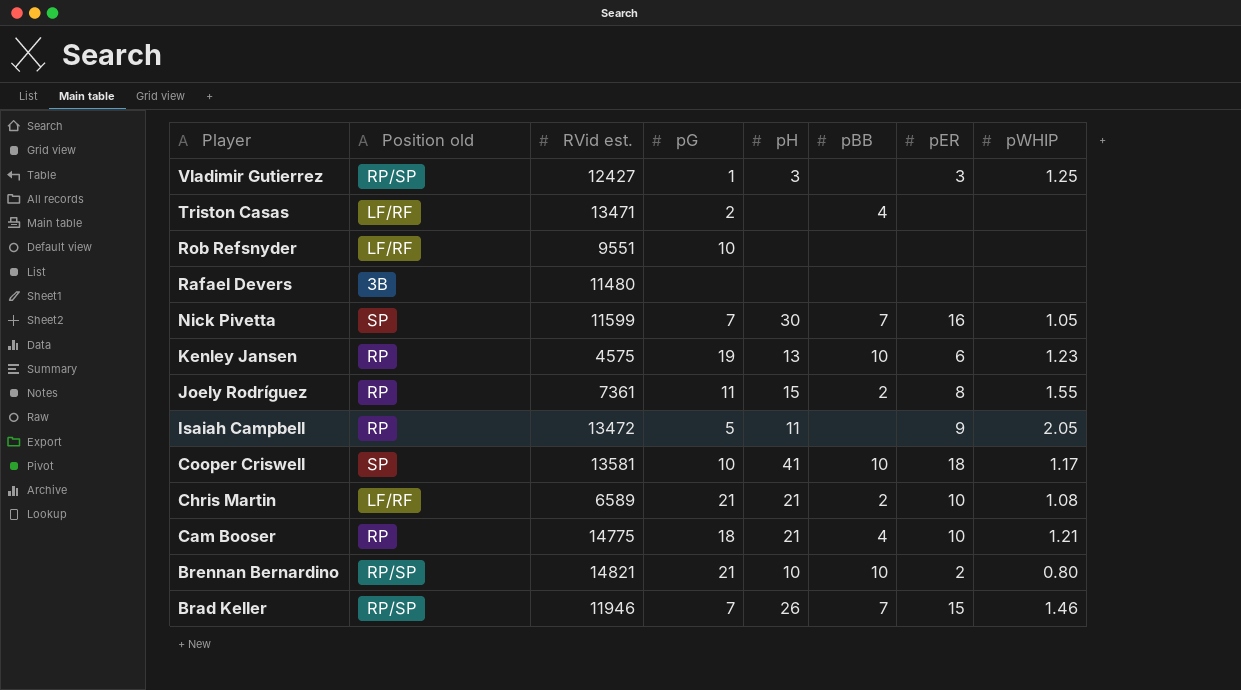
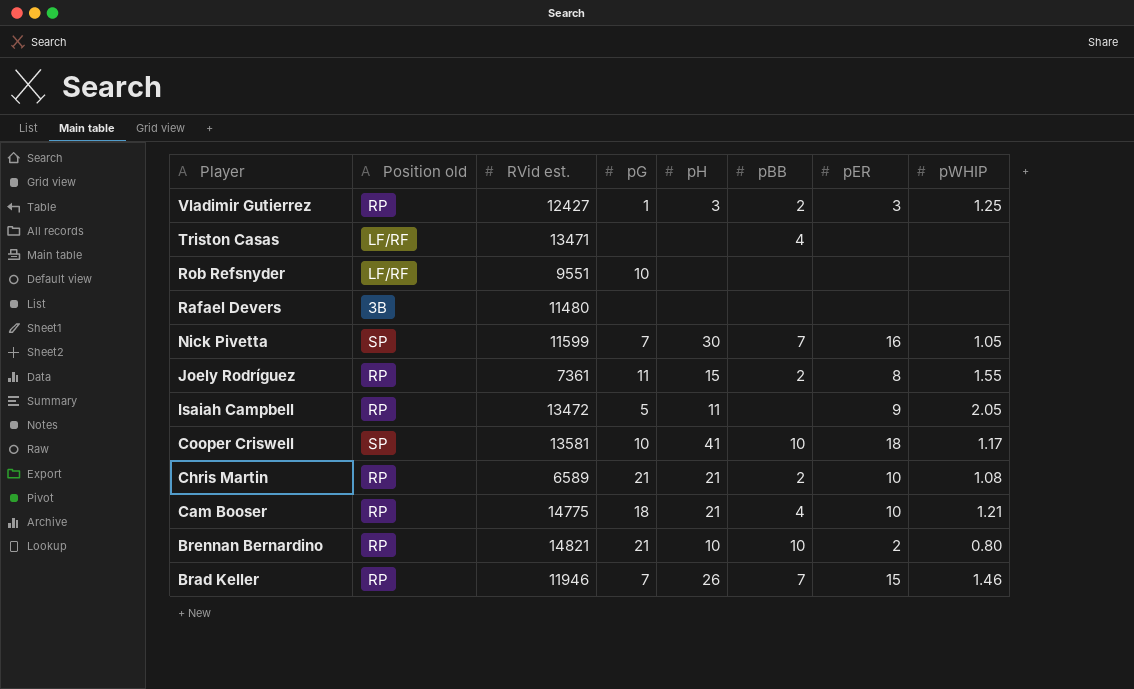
row Kenley Jansen: RP | 4575 | 19 | 13 | 10 | 6 | 1.23 -> none
Vladimir Gutierrez | Position old: RP/SP -> RP
Vladimir Gutierrez | pBB: none -> 2
Triston Casas | pG: 2 -> none
Chris Martin | Position old: LF/RF -> RP
Brennan Bernardino | Position old: RP/SP -> RP
Brad Keller | Position old: RP/SP -> RP

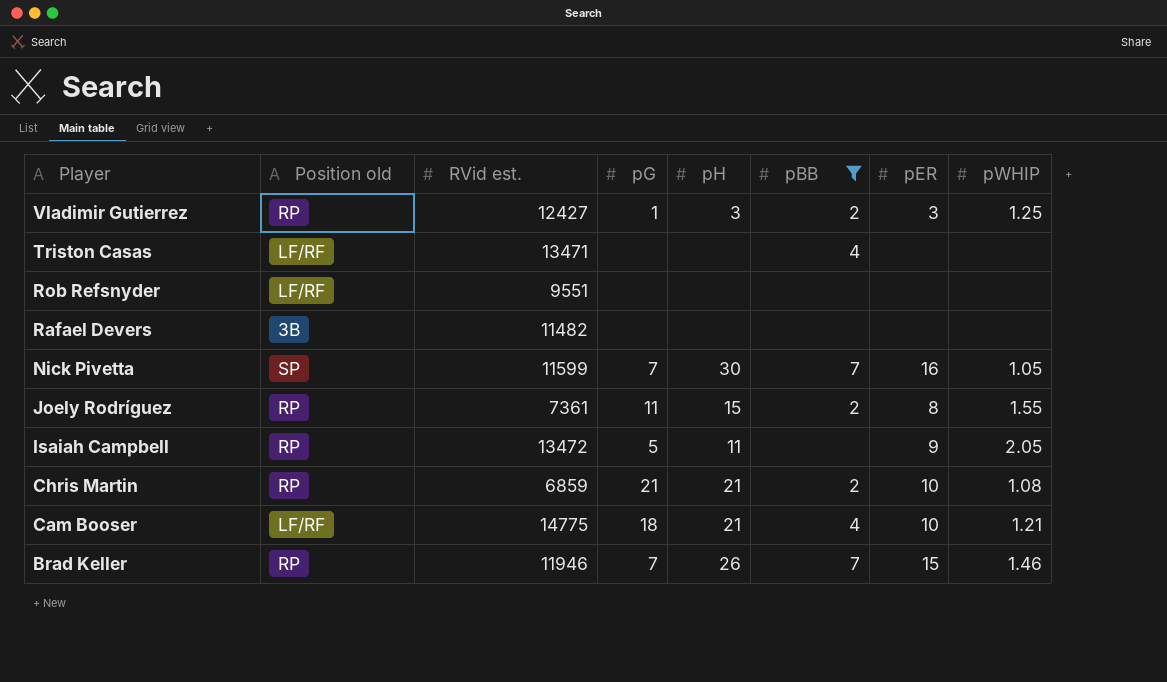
filter: none -> pBB != 10
Rob Refsnyder | pG: 10 -> none
Rafael Devers | RVid est.: 11480 -> 11482
Chris Martin | RVid est.: 6589 -> 6859
Cam Booser | Position old: RP -> LF/RF

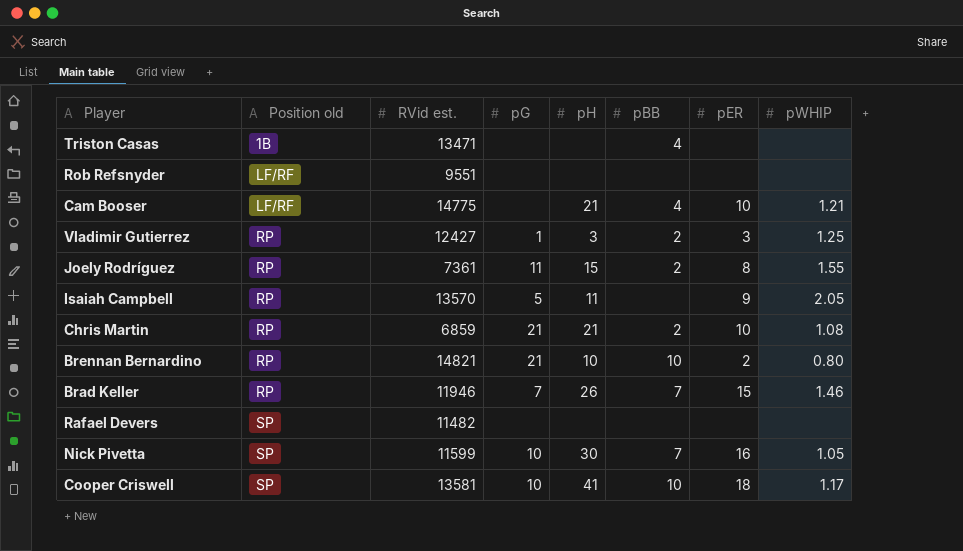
filter: pBB != 10 -> none
row order: Player descending -> Position old ascending
Triston Casas | Position old: LF/RF -> 1B
Cam Booser | pG: 18 -> none
Isaiah Campbell | RVid est.: 13472 -> 13570
Rafael Devers | Position old: 3B -> SP
Nick Pivetta | pG: 7 -> 10

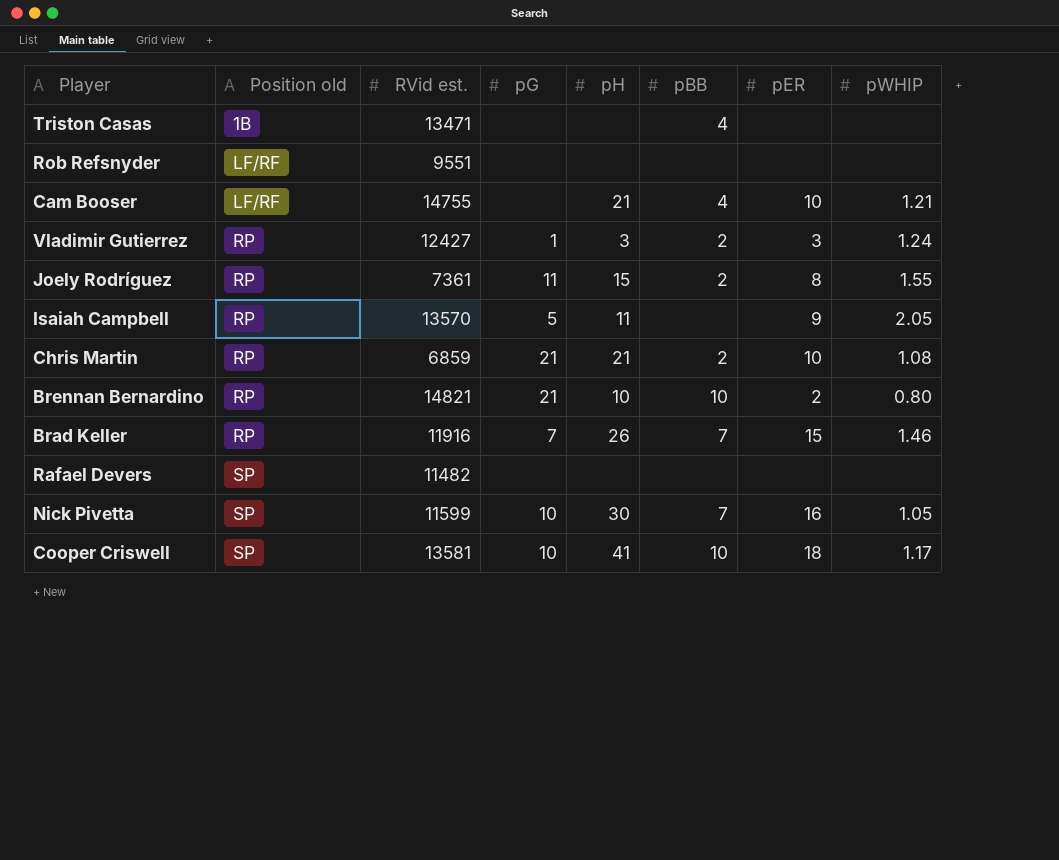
Cam Booser | RVid est.: 14775 -> 14755
Vladimir Gutierrez | pWHIP: 1.25 -> 1.24
Brad Keller | RVid est.: 11946 -> 11916

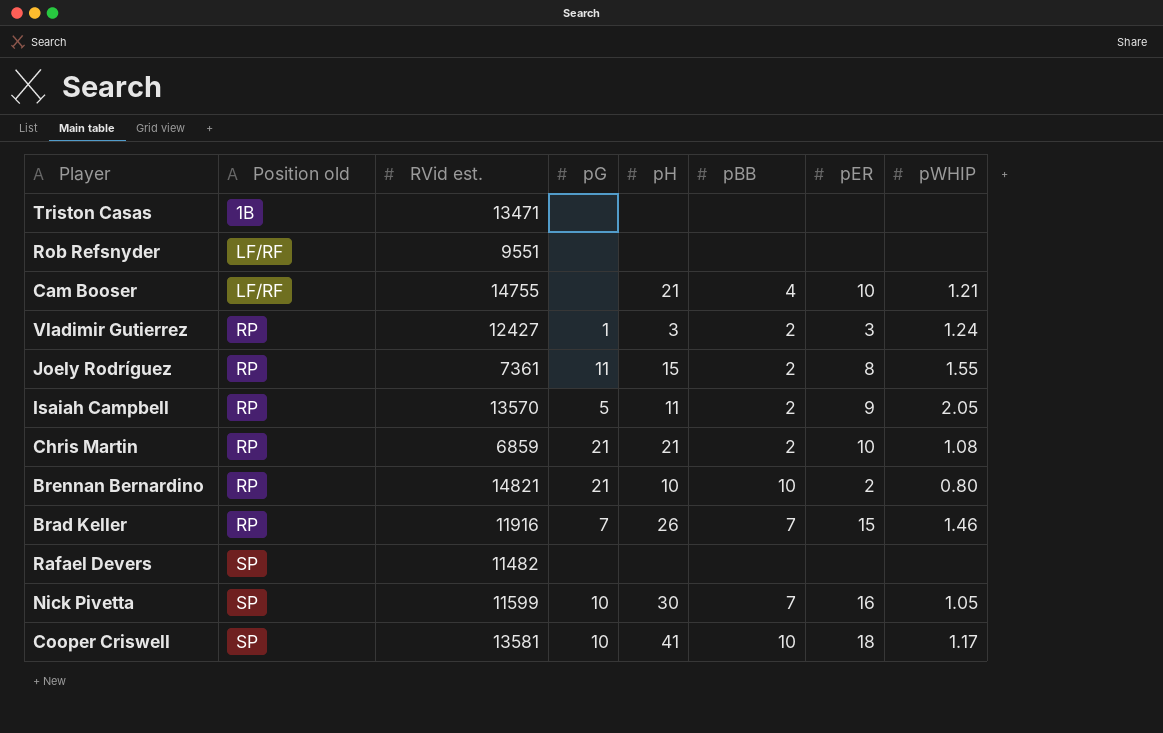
Triston Casas | pBB: 4 -> none
Isaiah Campbell | pBB: none -> 2

